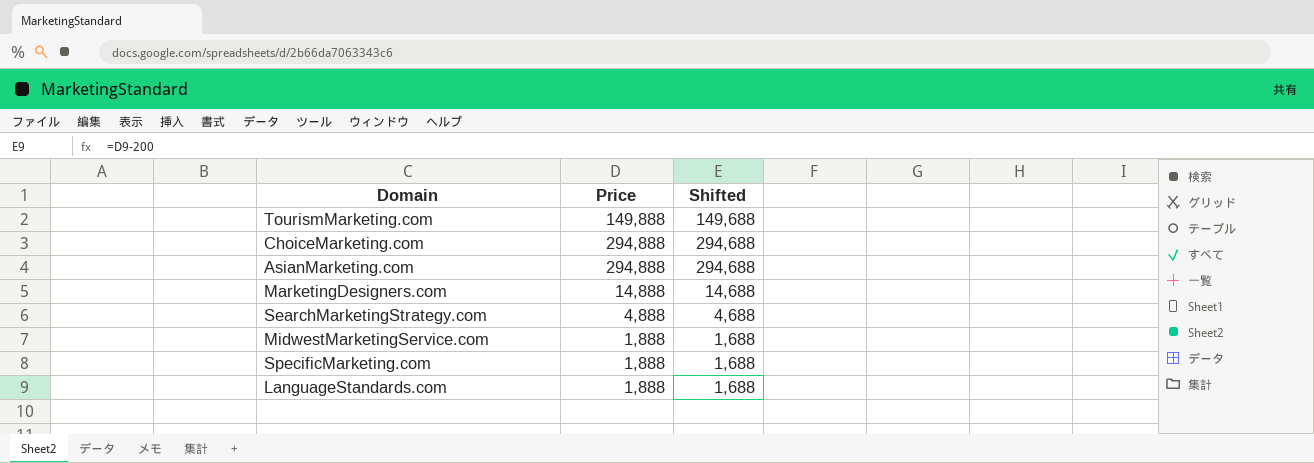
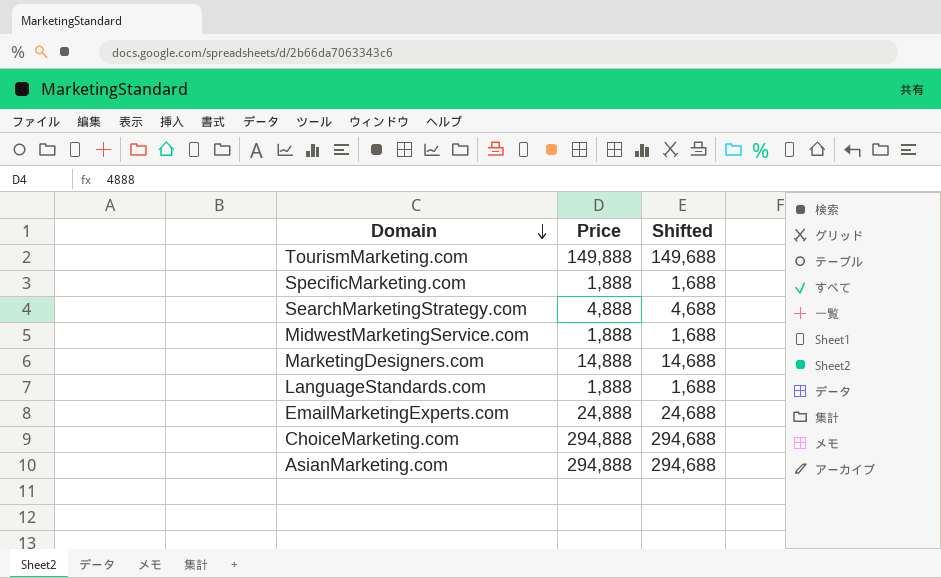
row order: none -> Domain descending
row EmailMarketingExperts.com: none -> 24,888 | 24,688

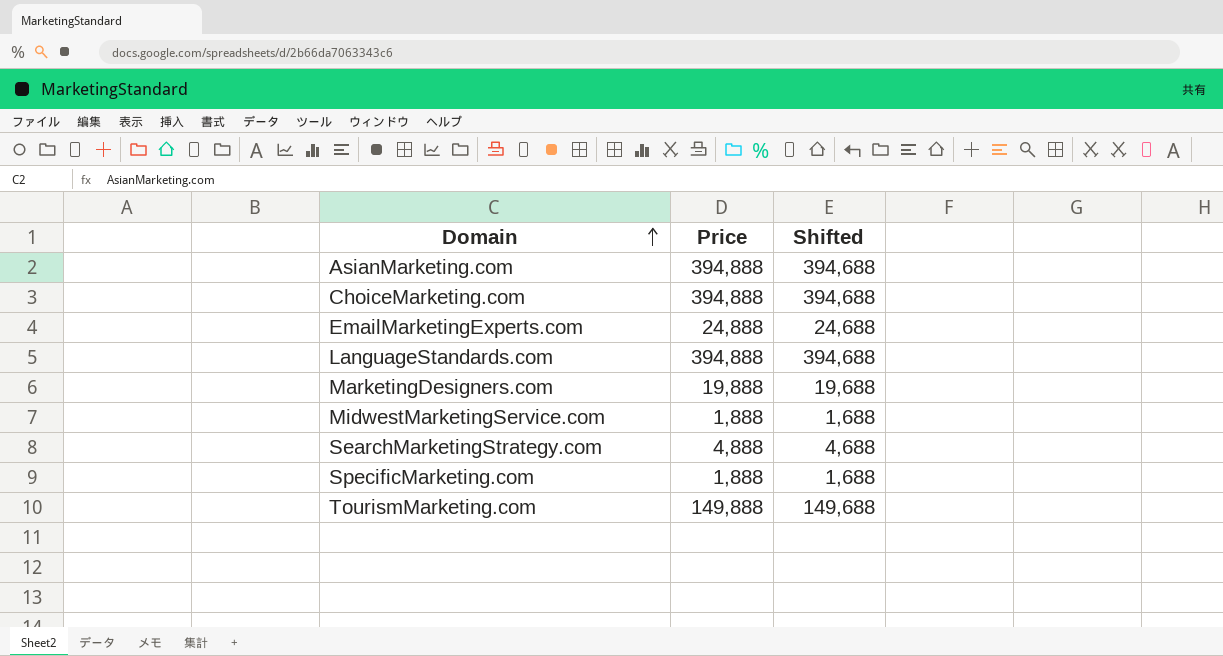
row order: Domain descending -> Domain ascending
AsianMarketing.com | Price: 294,888 -> 394,888
AsianMarketing.com | Shifted: 294,688 -> 394,688
ChoiceMarketing.com | Price: 294,888 -> 394,888
ChoiceMarketing.com | Shifted: 294,688 -> 394,688
LanguageStandards.com | Price: 1,888 -> 394,888
LanguageStandards.com | Shifted: 1,688 -> 394,688
MarketingDesigners.com | Price: 14,888 -> 19,888
MarketingDesigners.com | Shifted: 14,688 -> 19,688

